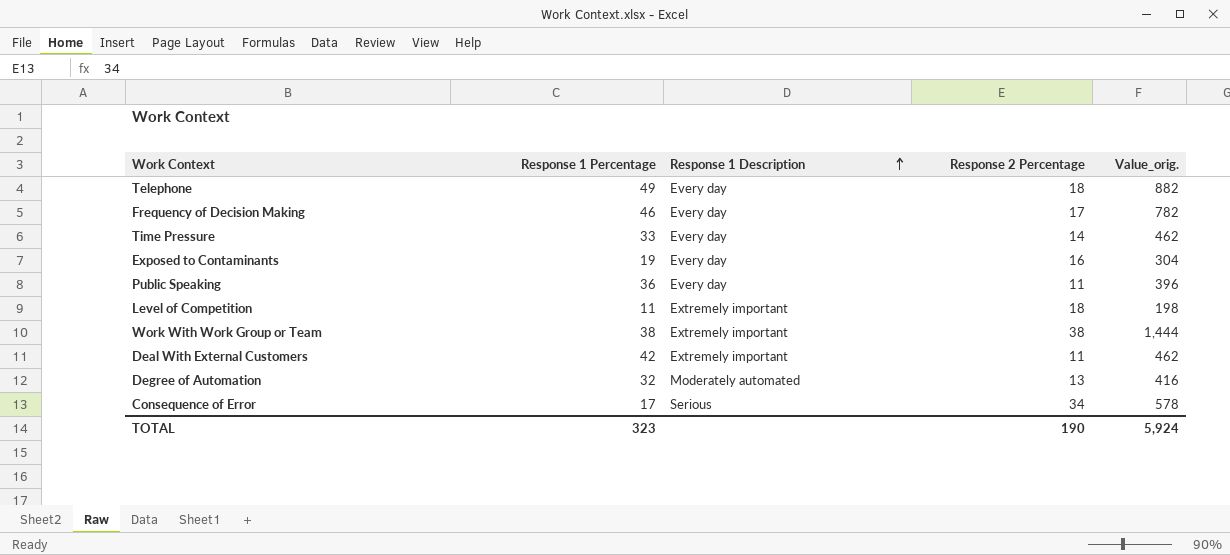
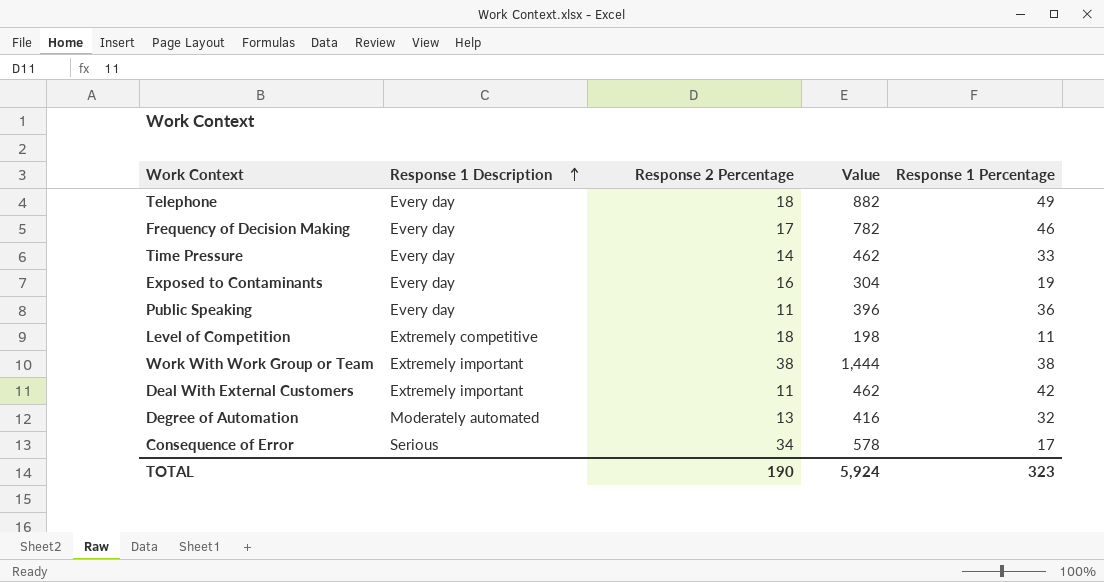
column name: Value_orig. -> Value
column Response 1 Percentage | position: 2 -> 5
Level of Competition | Response 1 Description: Extremely important -> Extremely competitive

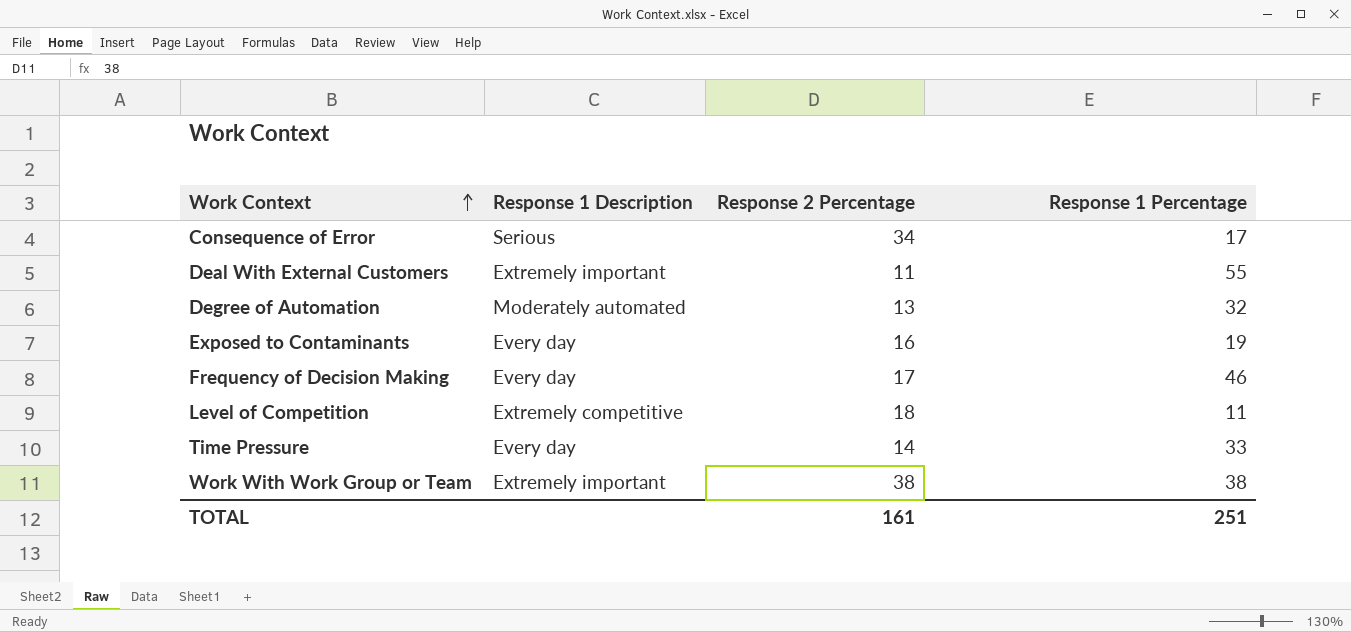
row order: Response 1 Description ascending -> Work Context ascending
column Value | formula: [Response 2 Percentage] * [Response 1 Percentage] -> none
row Telephone: Every day | 18 | 882 | 49 -> none
row Public Speaking: Every day | 11 | 396 | 36 -> none
Deal With External Customers | Response 1 Percentage: 42 -> 55
TOTAL | Response 2 Percentage: 190 -> 161
TOTAL | Response 1 Percentage: 323 -> 251

